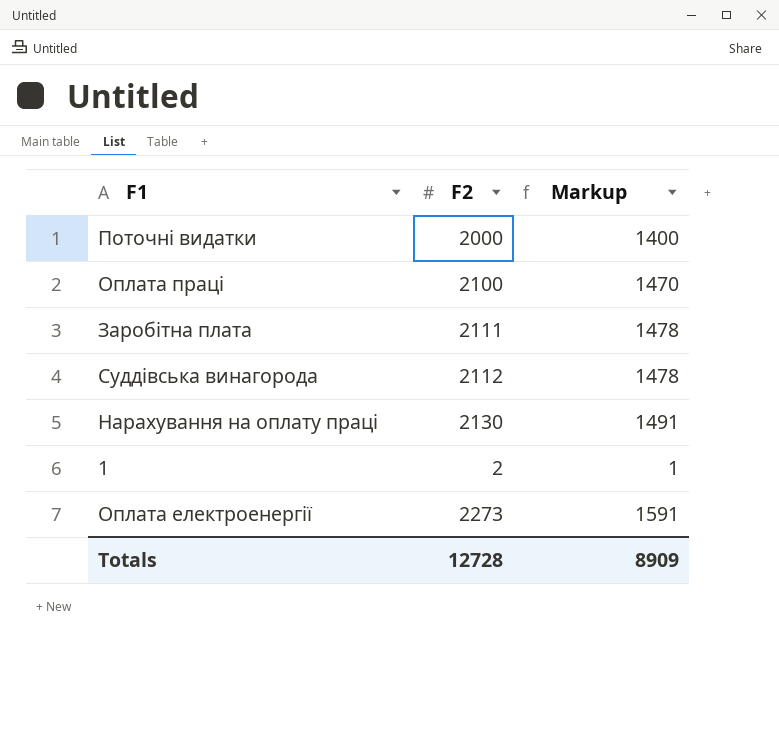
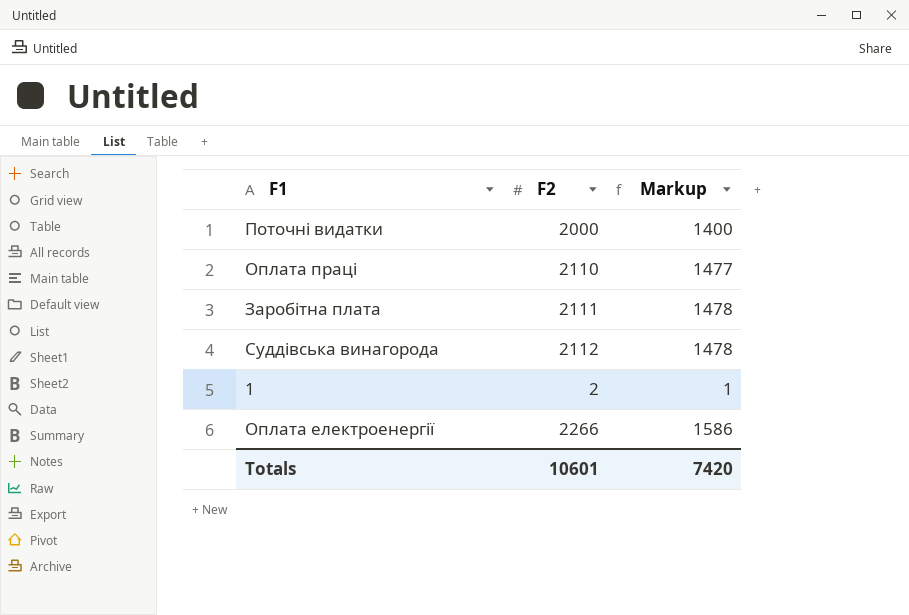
row Нарахування на оплату праці: 2130 | 1491 -> none
Оплата праці | F2: 2100 -> 2110
Оплата праці | Markup: 1470 -> 1477
Оплата електроенергії | F2: 2273 -> 2266
Оплата електроенергії | Markup: 1591 -> 1586
Totals | F2: 12728 -> 10601
Totals | Markup: 8909 -> 7420

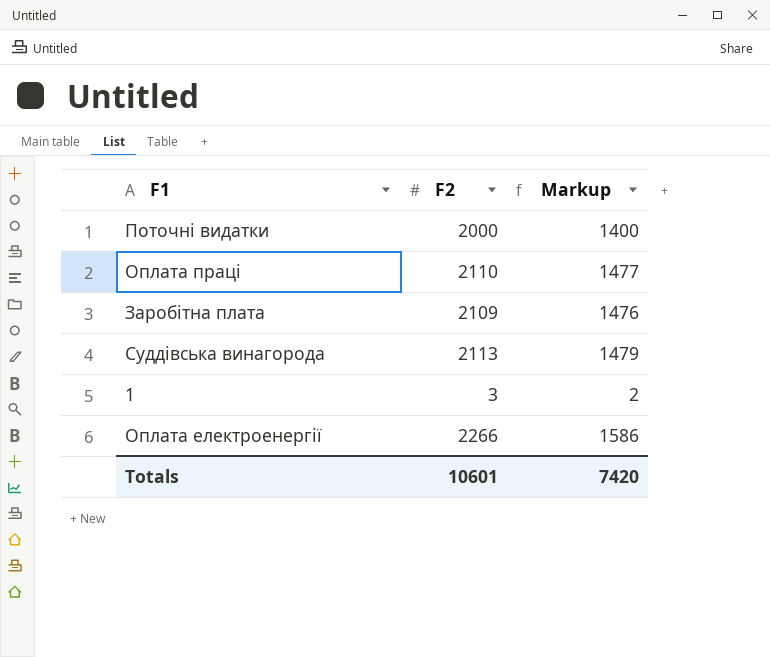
Заробітна плата | F2: 2111 -> 2109
Заробітна плата | Markup: 1478 -> 1476
Суддівська винагорода | F2: 2112 -> 2113
Суддівська винагорода | Markup: 1478 -> 1479
1 | F2: 2 -> 3
1 | Markup: 1 -> 2

